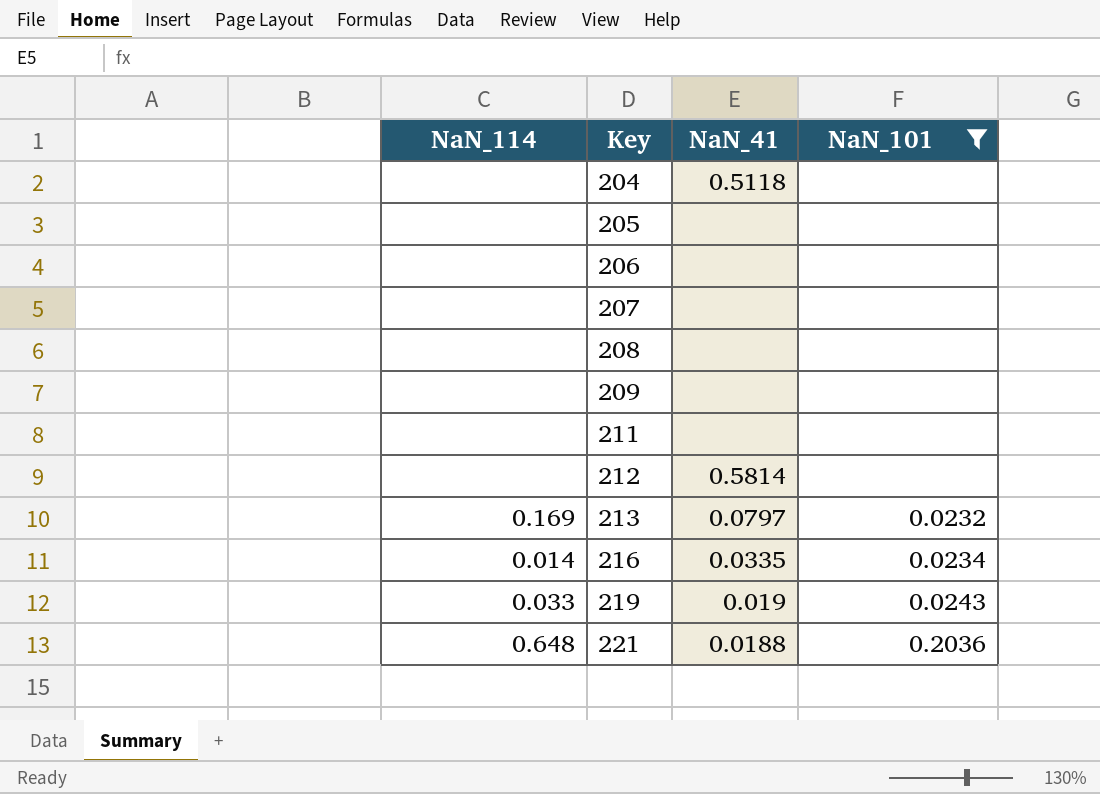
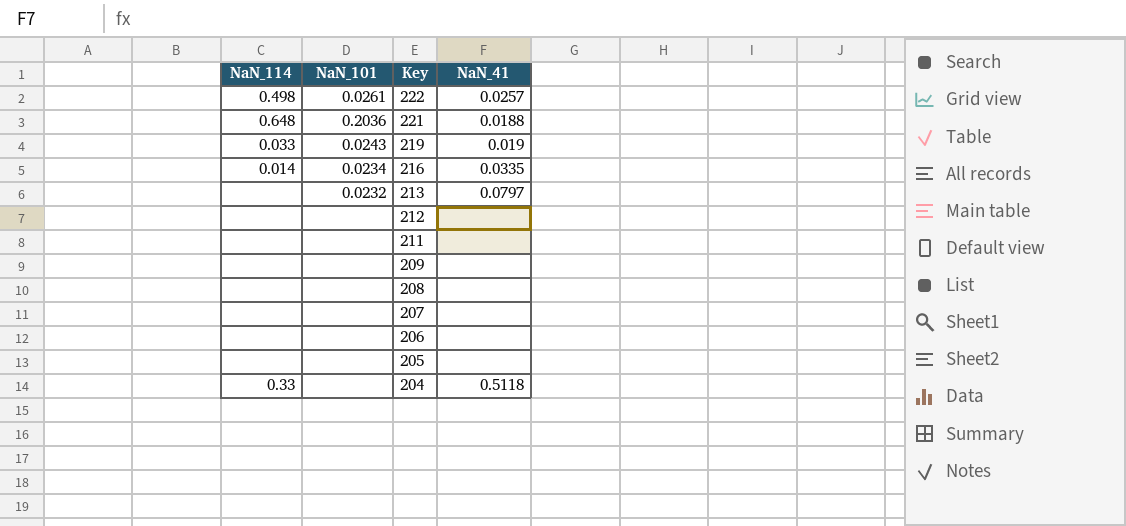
filter: NaN_101 != 0.0261 -> none
row order: Key ascending -> Key descending
column NaN_101 | position: 4 -> 2
213 | NaN_114: 0.169 -> none
212 | NaN_41: 0.5814 -> none
204 | NaN_114: none -> 0.33

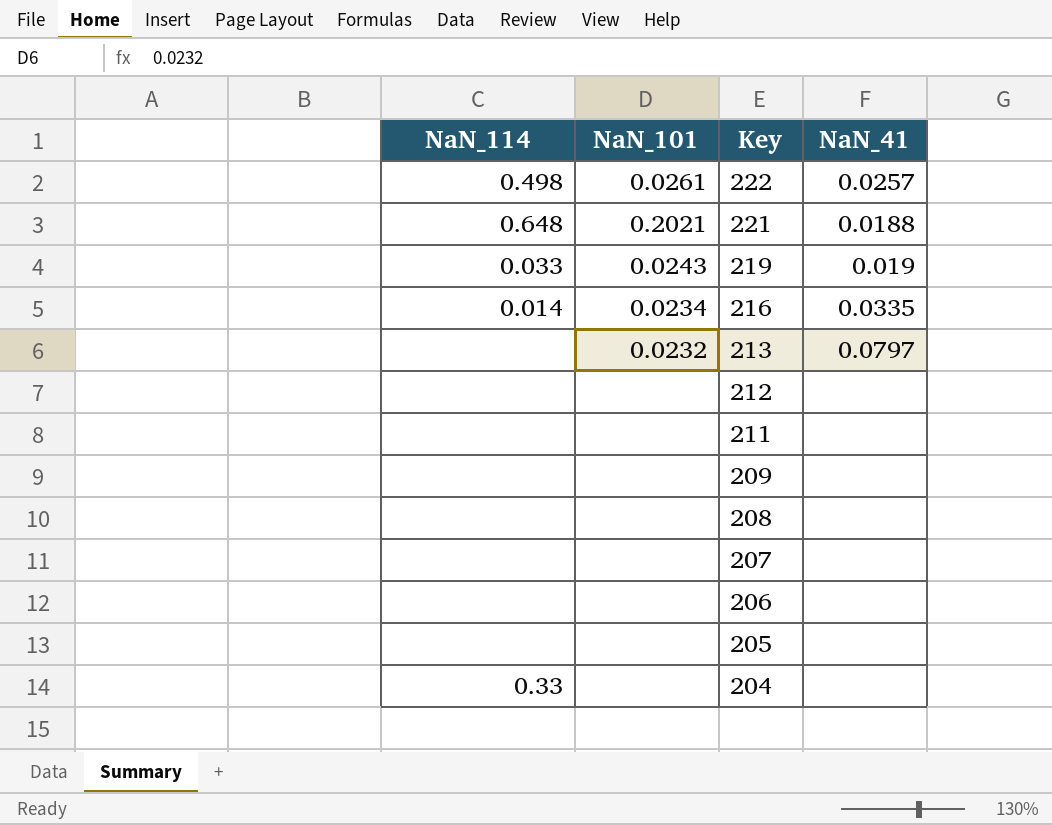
221 | NaN_101: 0.2036 -> 0.2021
204 | NaN_41: 0.5118 -> none

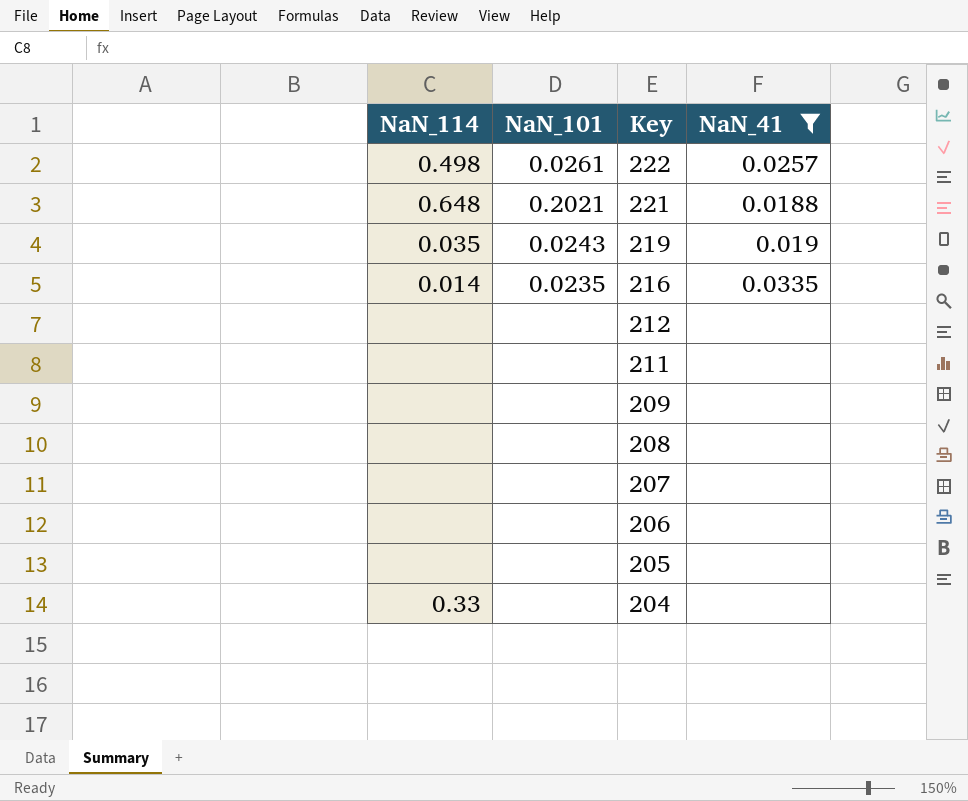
filter: none -> NaN_41 != 0.0797
219 | NaN_114: 0.033 -> 0.035
216 | NaN_101: 0.0234 -> 0.0235

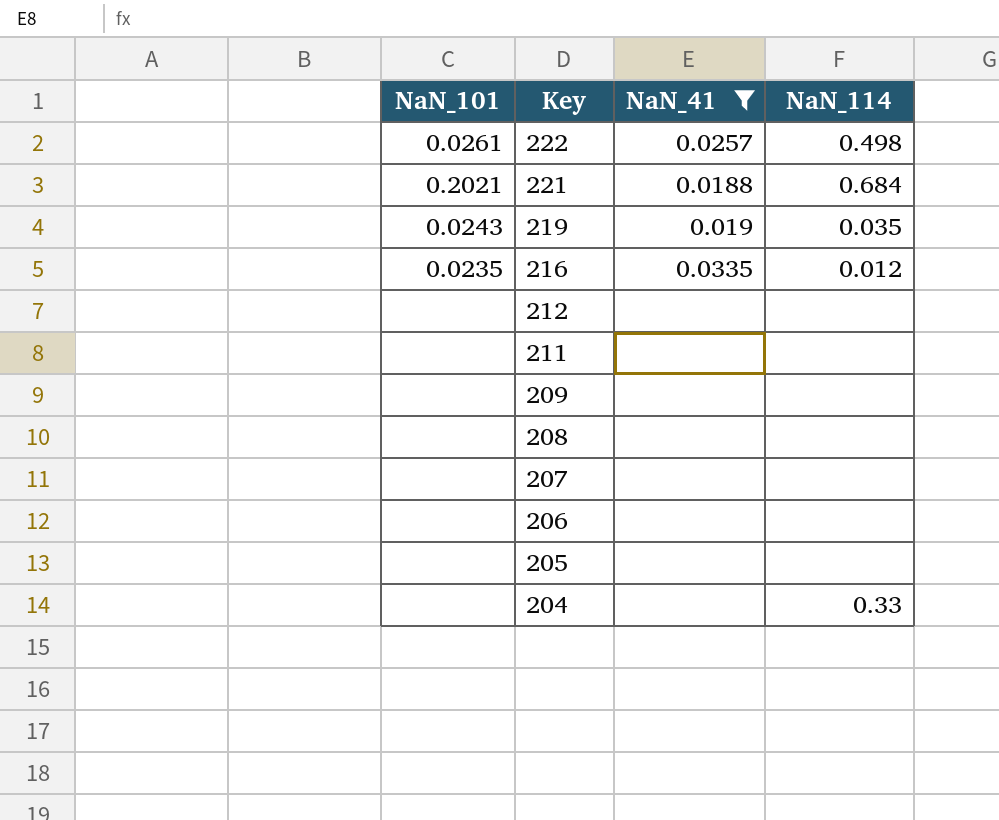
column NaN_114 | position: 1 -> 4
221 | NaN_114: 0.648 -> 0.684
216 | NaN_114: 0.014 -> 0.012

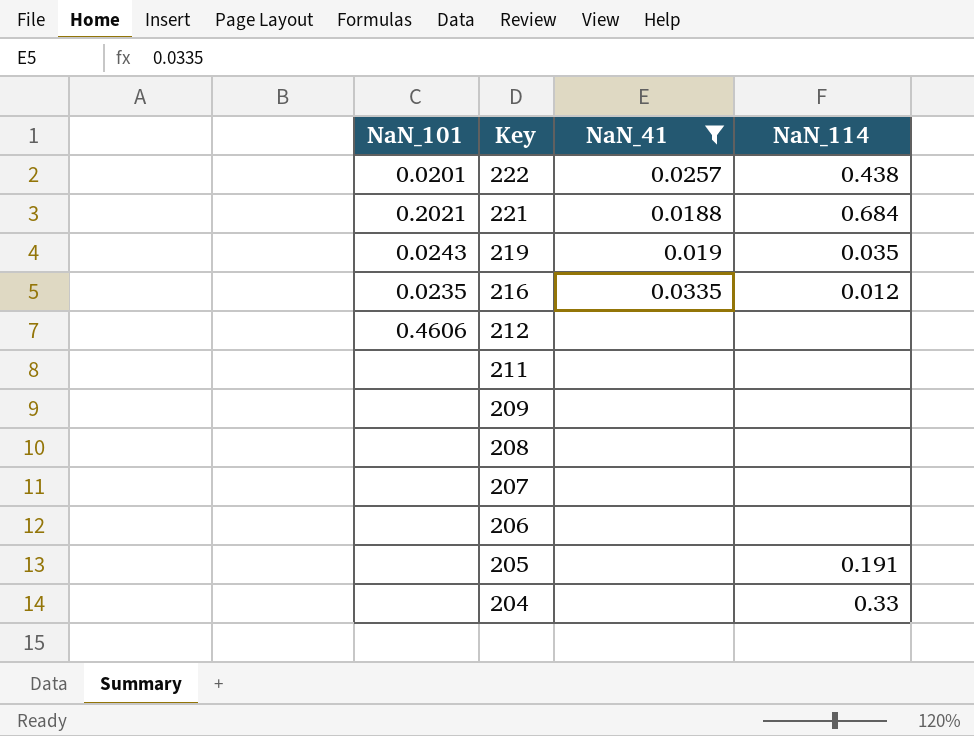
222 | NaN_101: 0.0261 -> 0.0201
222 | NaN_114: 0.498 -> 0.438
212 | NaN_101: none -> 0.4606
205 | NaN_114: none -> 0.191

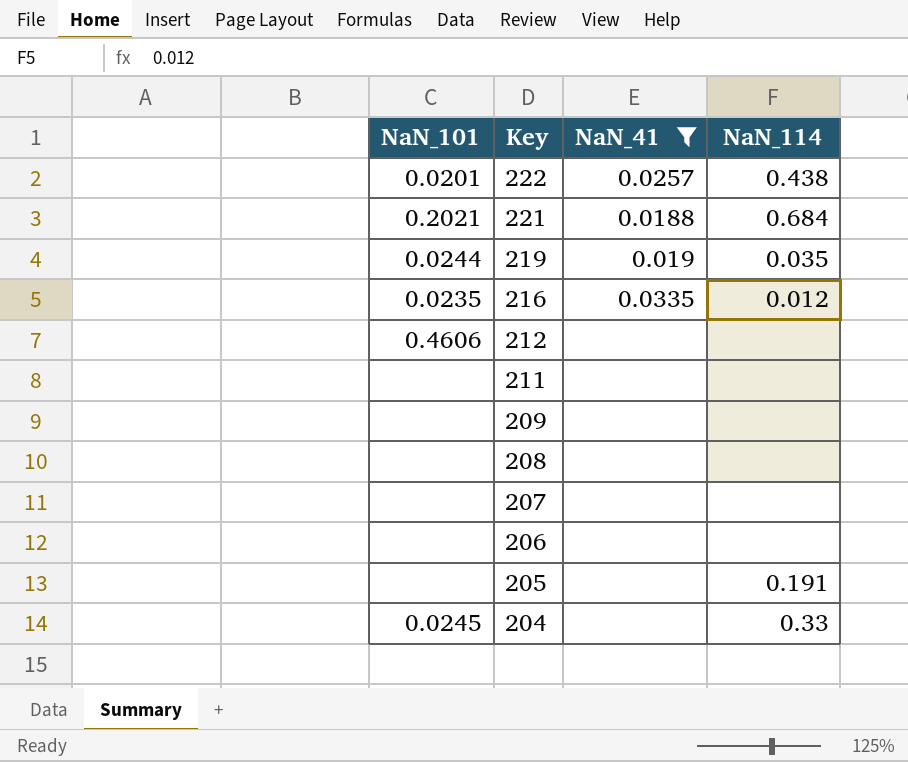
219 | NaN_101: 0.0243 -> 0.0244
204 | NaN_101: none -> 0.0245

